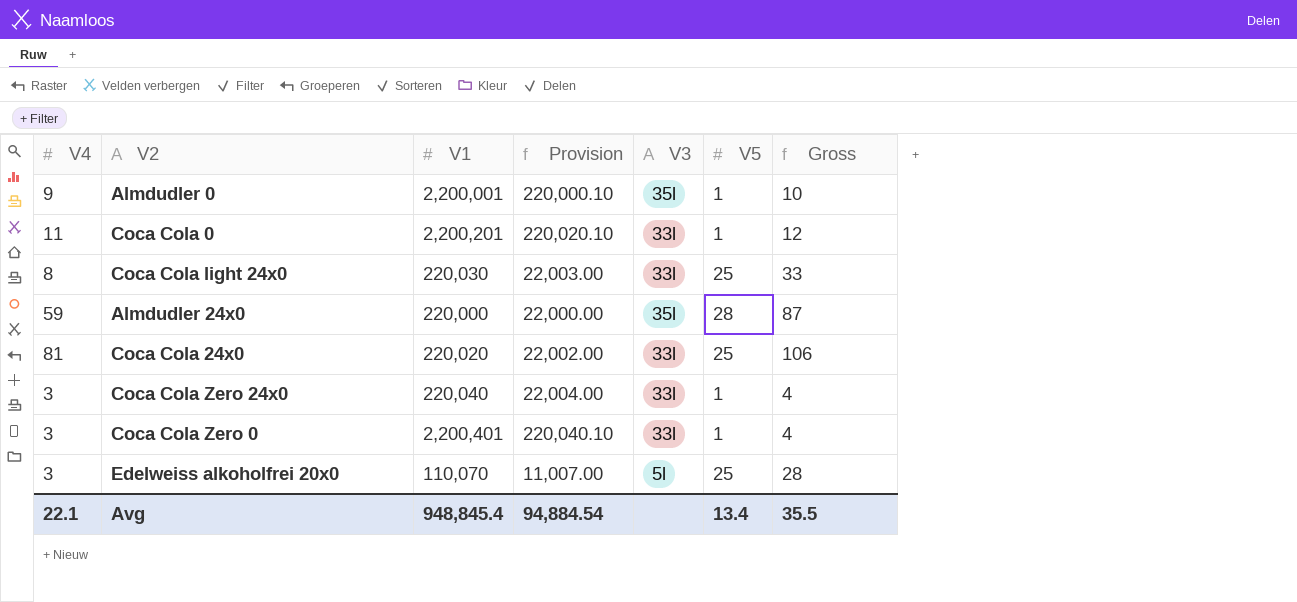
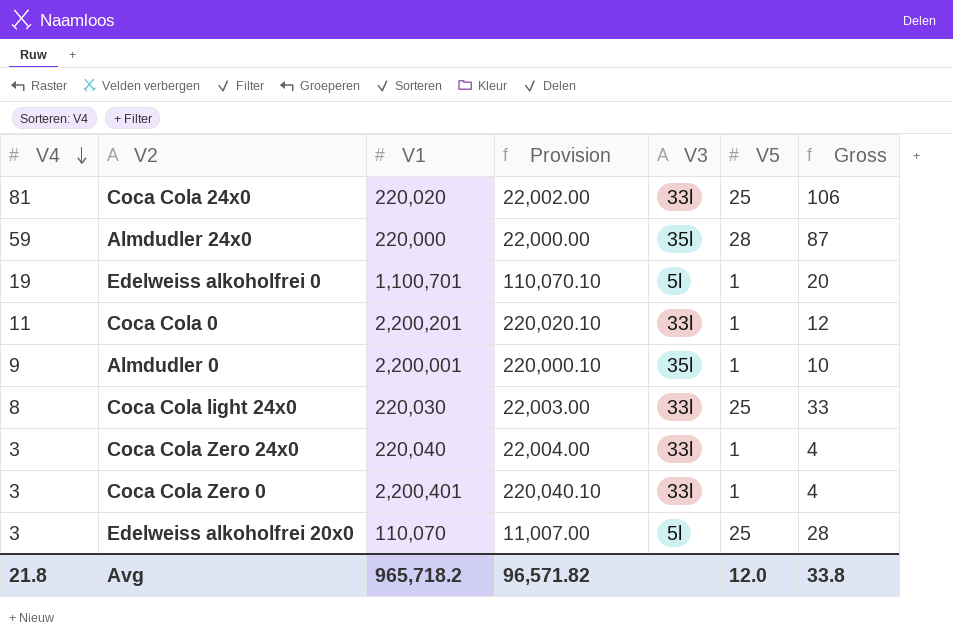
row order: none -> V4 descending
row Edelweiss alkoholfrei 0: none -> 19 | 1,100,701 | 110,070.10 | 5l | 1 | 20
Avg | V4: 22.1 -> 21.8
Avg | V1: 948,845.4 -> 965,718.2
Avg | Provision: 94,884.54 -> 96,571.82
Avg | V5: 13.4 -> 12.0
Avg | Gross: 35.5 -> 33.8

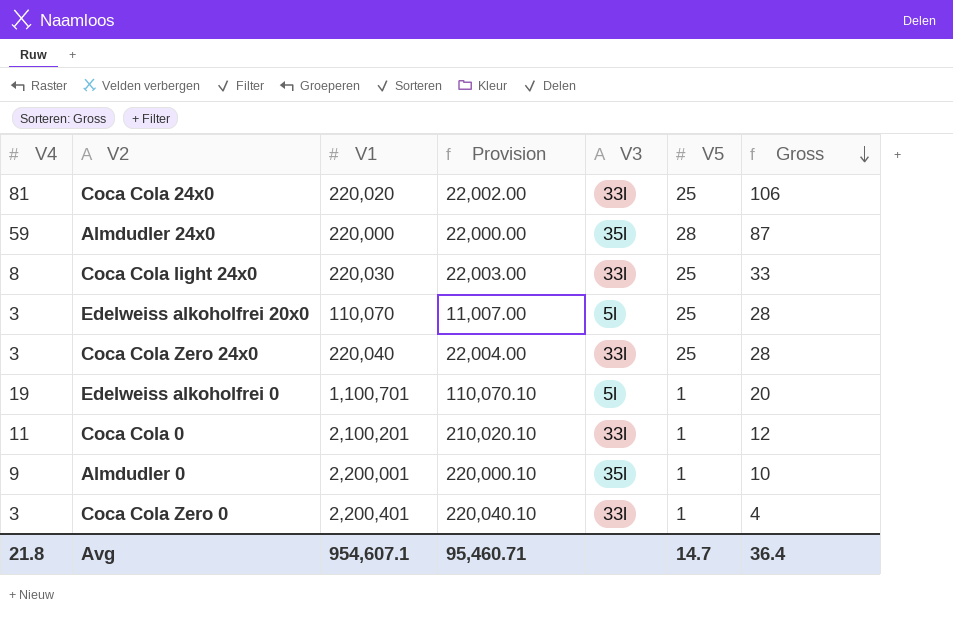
row order: V4 descending -> Gross descending
Coca Cola Zero 24x0 | V5: 1 -> 25
Coca Cola Zero 24x0 | Gross: 4 -> 28
Coca Cola 0 | V1: 2,200,201 -> 2,100,201
Coca Cola 0 | Provision: 220,020.10 -> 210,020.10
Avg | V1: 965,718.2 -> 954,607.1
Avg | Provision: 96,571.82 -> 95,460.71
Avg | V5: 12.0 -> 14.7
Avg | Gross: 33.8 -> 36.4

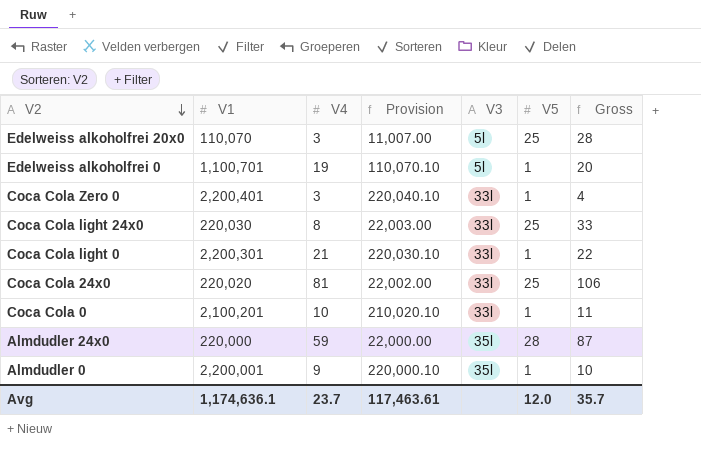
row order: Gross descending -> V2 descending
column V4 | position: 1 -> 3
row Coca Cola Zero 24x0: 3 | 220,040 | 22,004.00 | 33l | 25 | 28 -> none
row Coca Cola light 0: none -> 2,200,301 | 21 | 220,030.10 | 33l | 1 | 22
Coca Cola 0 | V4: 11 -> 10
Coca Cola 0 | Gross: 12 -> 11
Avg | V1: 954,607.1 -> 1,174,636.1
Avg | V4: 21.8 -> 23.7
Avg | Provision: 95,460.71 -> 117,463.61
Avg | V5: 14.7 -> 12.0
Avg | Gross: 36.4 -> 35.7

